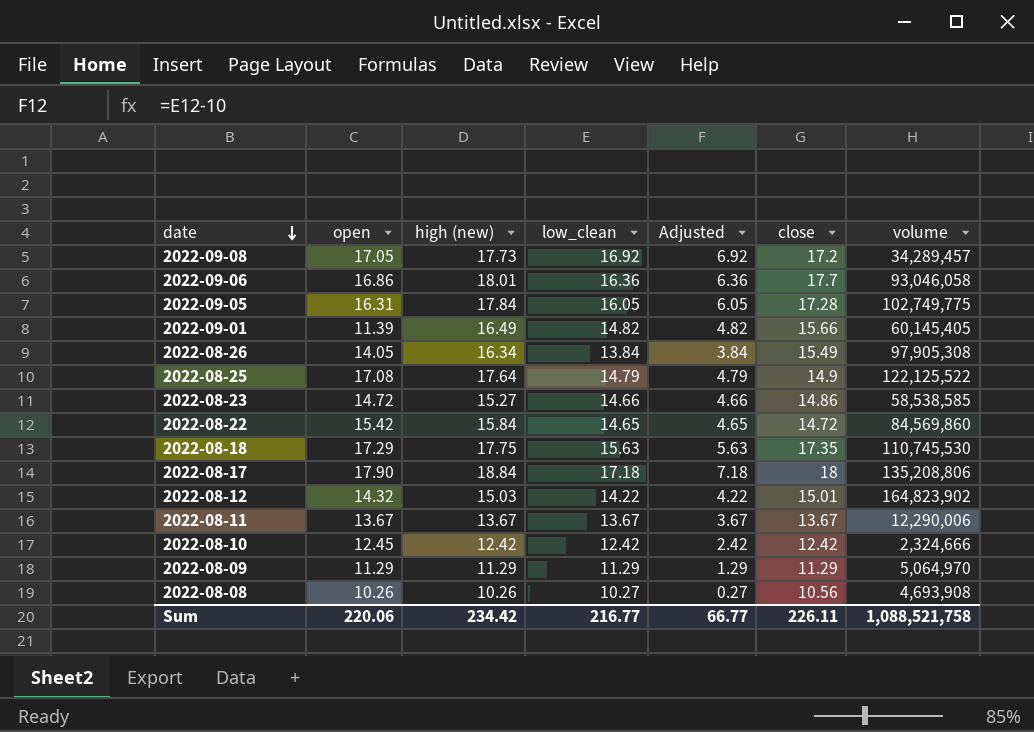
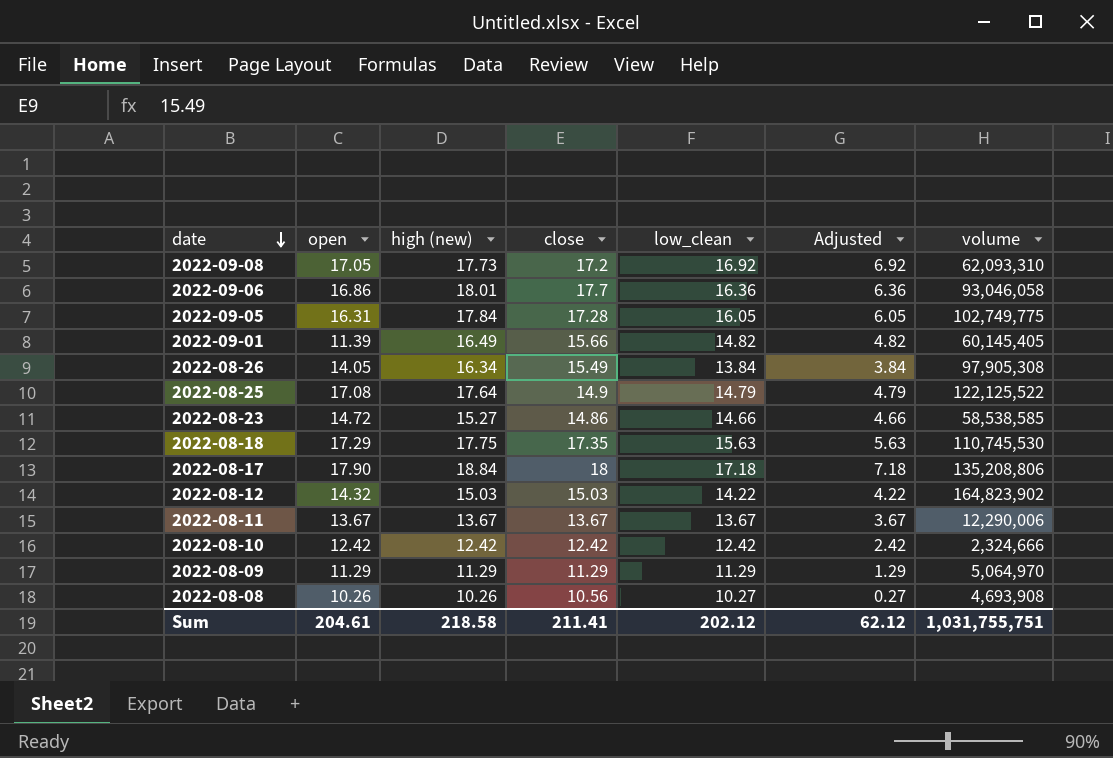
column close | position: 6 -> 4
row 2022-08-22: 15.42 | 15.84 | 14.65 | 4.65 | 14.72 | 84,569,860 -> none
2022-09-08 | volume: 34,289,457 -> 62,093,310
2022-08-12 | close: 15.01 -> 15.03
2022-08-10 | open: 12.45 -> 12.42
Sum | open: 220.06 -> 204.61
Sum | high (new): 234.42 -> 218.58
Sum | close: 226.11 -> 211.41
Sum | low_clean: 216.77 -> 202.12
Sum | Adjusted: 66.77 -> 62.12
Sum | volume: 1,088,521,758 -> 1,031,755,751

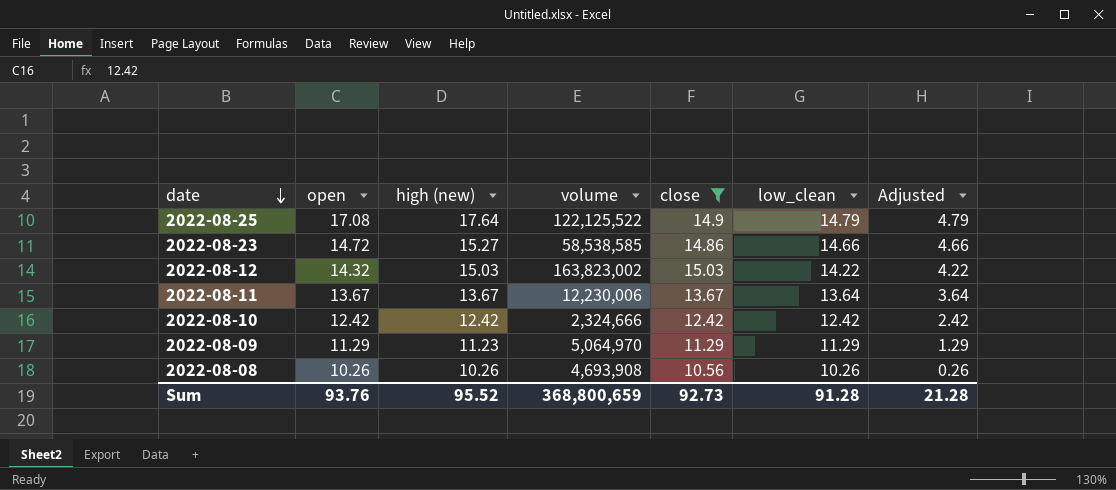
filter: none -> close <= 15.03
column volume | position: 7 -> 4
2022-08-12 | volume: 164,823,902 -> 163,823,002
2022-08-11 | volume: 12,290,006 -> 12,230,006
2022-08-11 | low_clean: 13.67 -> 13.64
2022-08-11 | Adjusted: 3.67 -> 3.64
2022-08-09 | high (new): 11.29 -> 11.23
2022-08-08 | low_clean: 10.27 -> 10.26
2022-08-08 | Adjusted: 0.27 -> 0.26
Sum | open: 204.61 -> 93.76
Sum | high (new): 218.58 -> 95.52
Sum | volume: 1,031,755,751 -> 368,800,659
Sum | close: 211.41 -> 92.73
Sum | low_clean: 202.12 -> 91.28
Sum | Adjusted: 62.12 -> 21.28

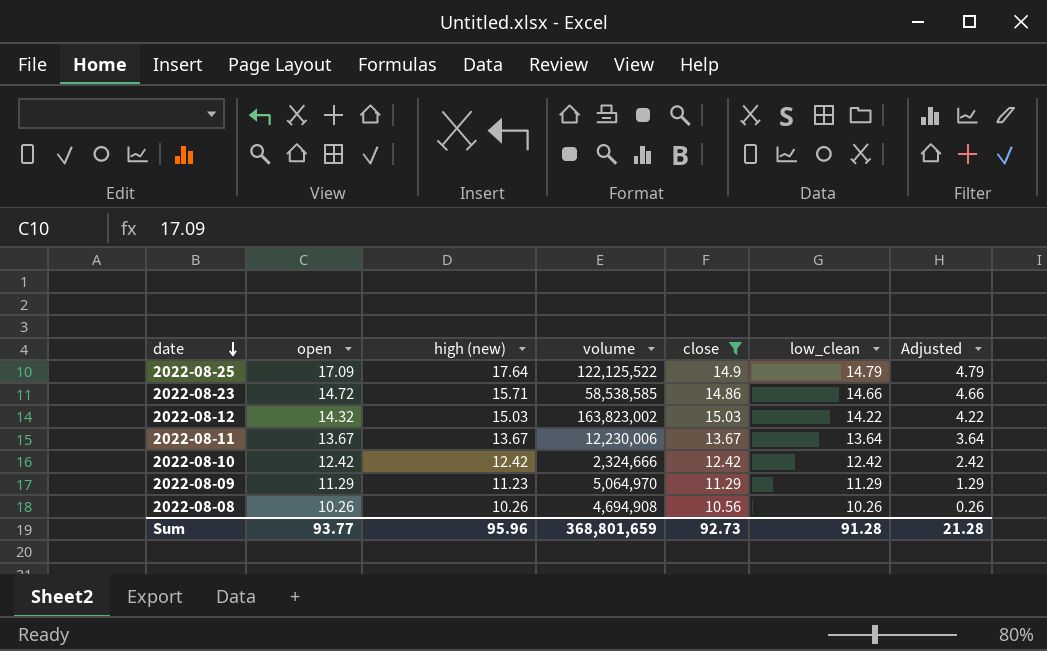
2022-08-25 | open: 17.08 -> 17.09
2022-08-23 | high (new): 15.27 -> 15.71
2022-08-08 | volume: 4,693,908 -> 4,694,908
Sum | open: 93.76 -> 93.77
Sum | high (new): 95.52 -> 95.96
Sum | volume: 368,800,659 -> 368,801,659

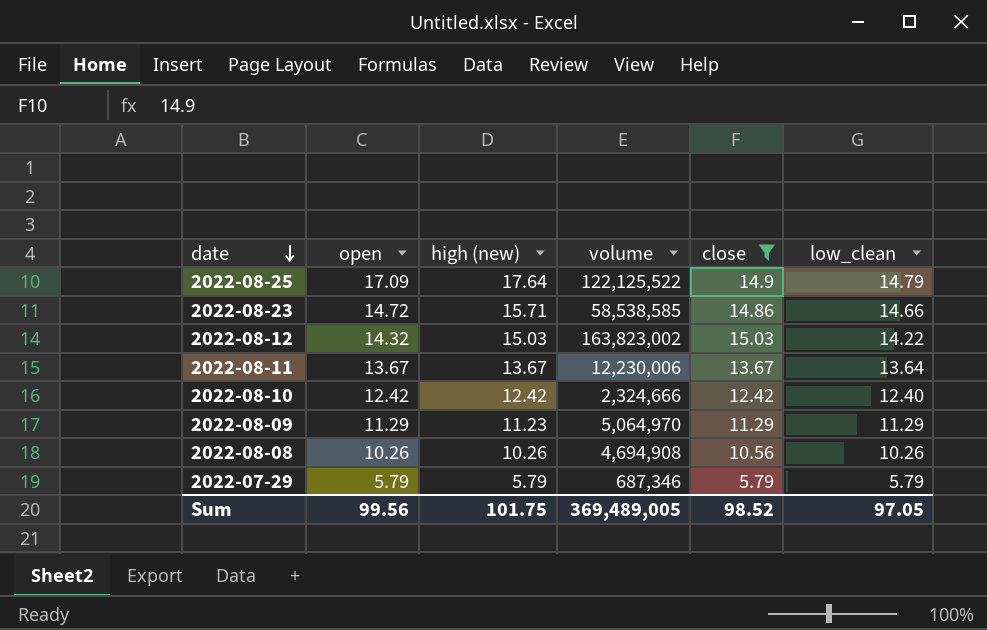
column Adjusted | formula: [low_clean] - 10 -> none
2022-08-10 | low_clean: 12.42 -> 12.40
row 2022-07-29: none -> 5.79 | 5.79 | 687,346 | 5.79 | 5.79
Sum | open: 93.77 -> 99.56
Sum | high (new): 95.96 -> 101.75
Sum | volume: 368,801,659 -> 369,489,005
Sum | close: 92.73 -> 98.52
Sum | low_clean: 91.28 -> 97.05

